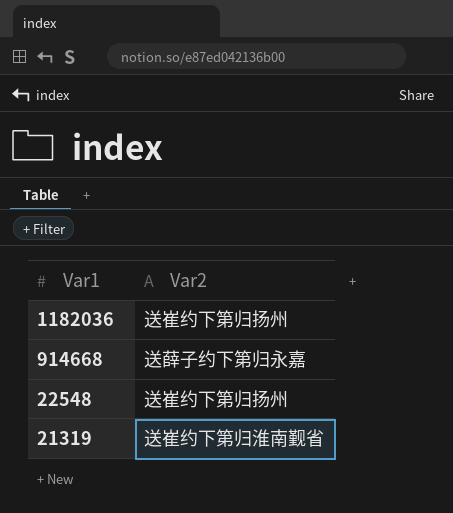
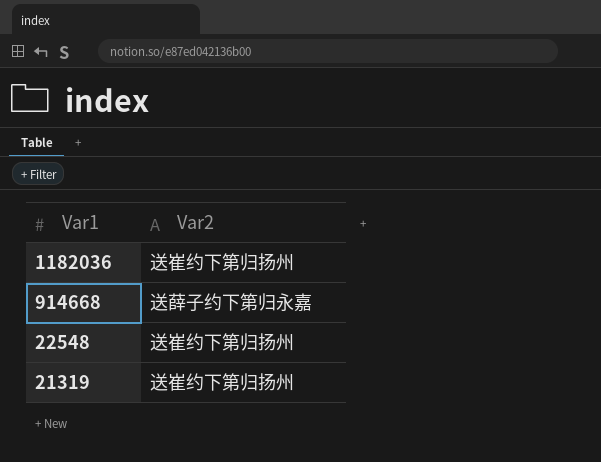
21319 | Var2: 送崔约下第归淮南觐省 -> 送崔约下第归扬州

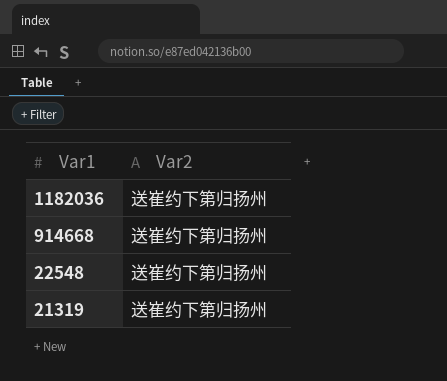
914668 | Var2: 送薛子约下第归永嘉 -> 送崔约下第归扬州

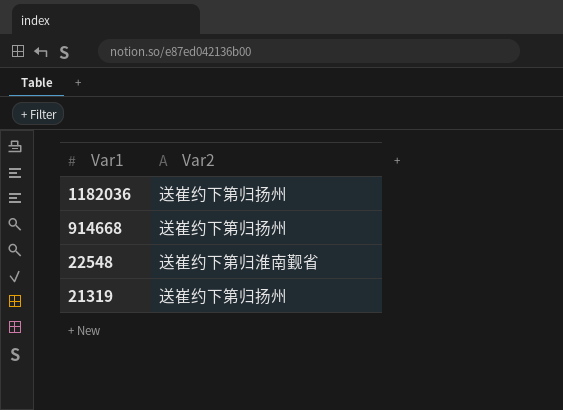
22548 | Var2: 送崔约下第归扬州 -> 送崔约下第归淮南觐省

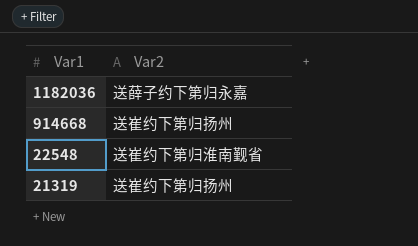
1182036 | Var2: 送崔约下第归扬州 -> 送薛子约下第归永嘉

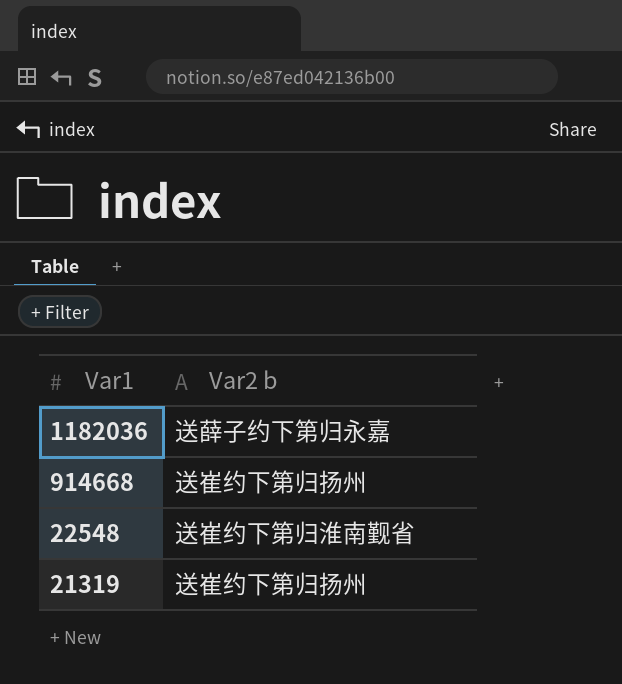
column name: Var2 -> Var2 b

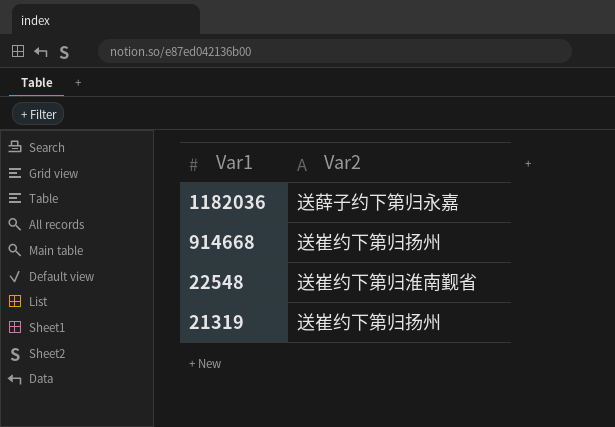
column name: Var2 b -> Var2

